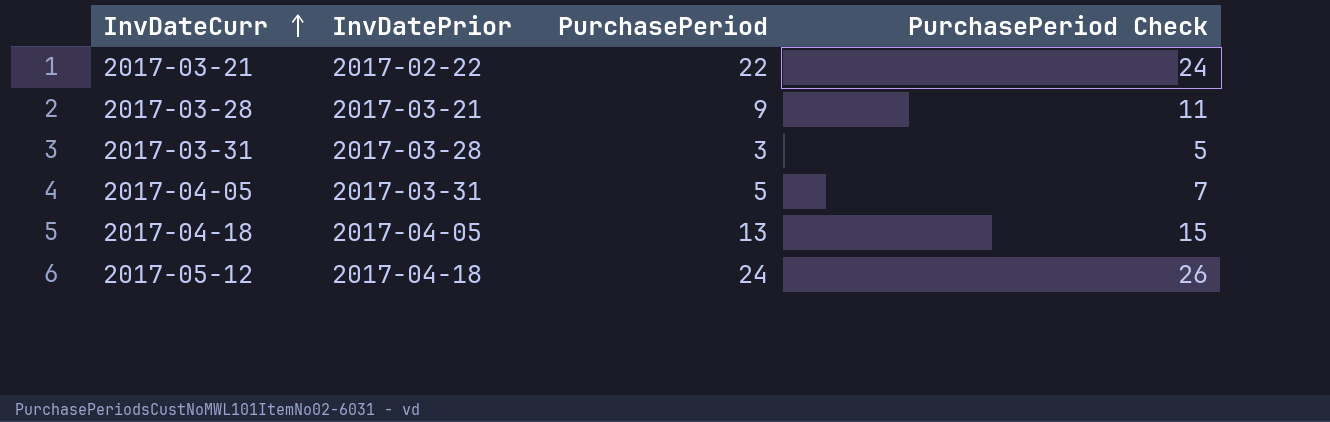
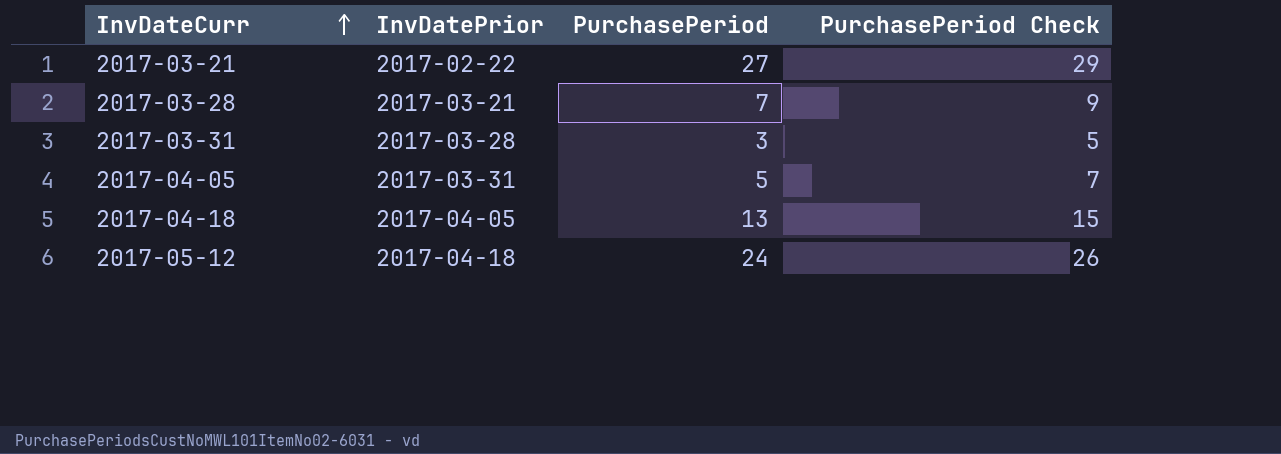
2017-03-21 | PurchasePeriod: 22 -> 27
2017-03-21 | PurchasePeriod Check: 24 -> 29
2017-03-28 | PurchasePeriod: 9 -> 7
2017-03-28 | PurchasePeriod Check: 11 -> 9

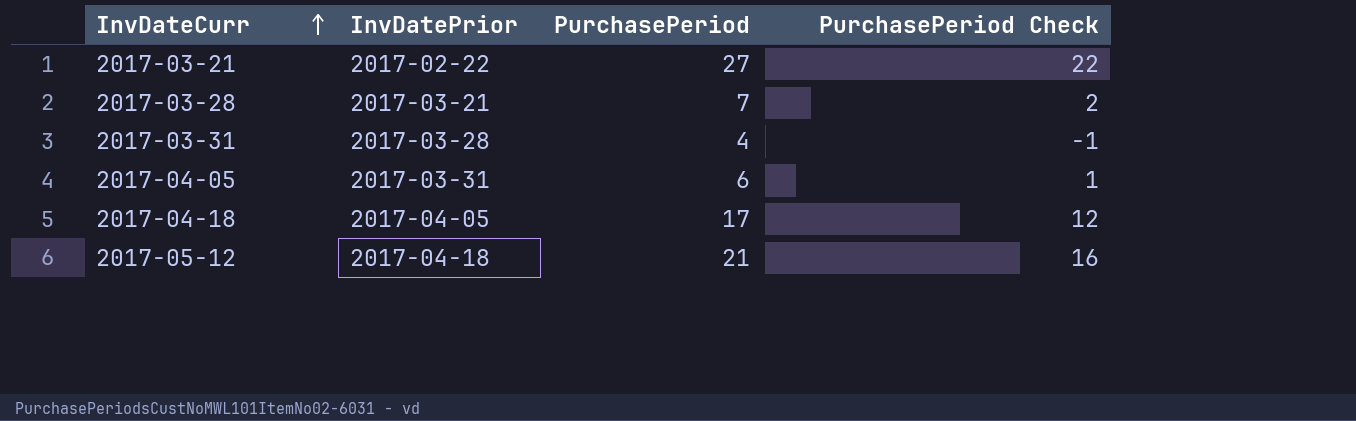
column PurchasePeriod Check | formula: [PurchasePeriod] + 2 -> [PurchasePeriod] - 5
2017-03-31 | PurchasePeriod: 3 -> 4
2017-04-05 | PurchasePeriod: 5 -> 6
2017-04-18 | PurchasePeriod: 13 -> 17
2017-05-12 | PurchasePeriod: 24 -> 21

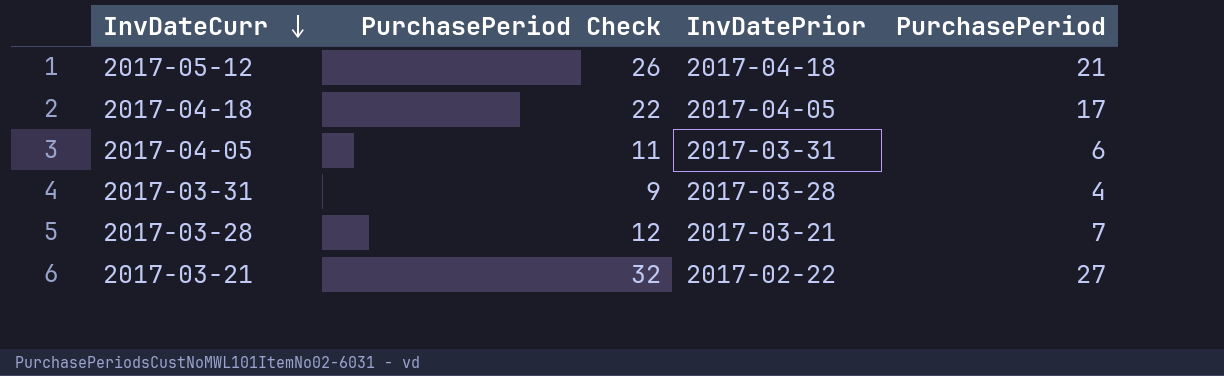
row order: InvDateCurr ascending -> InvDateCurr descending
column PurchasePeriod Check | formula: [PurchasePeriod] - 5 -> [PurchasePeriod] + 5
column PurchasePeriod Check | position: 4 -> 2

